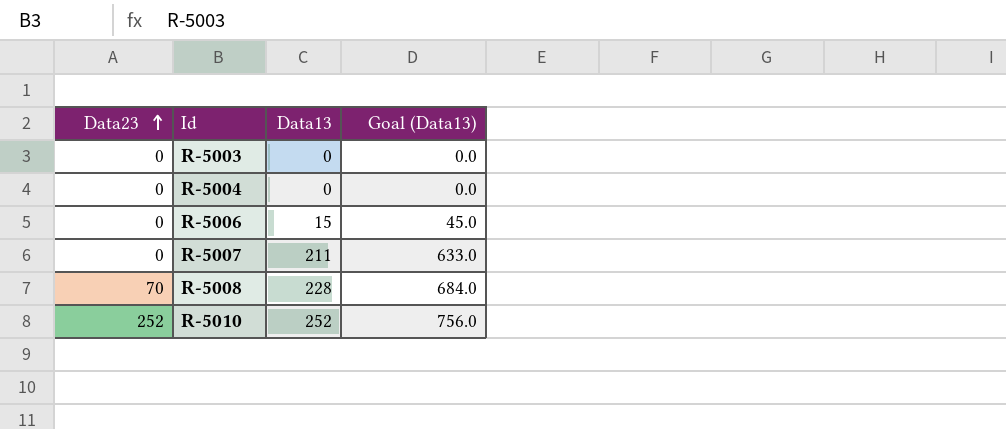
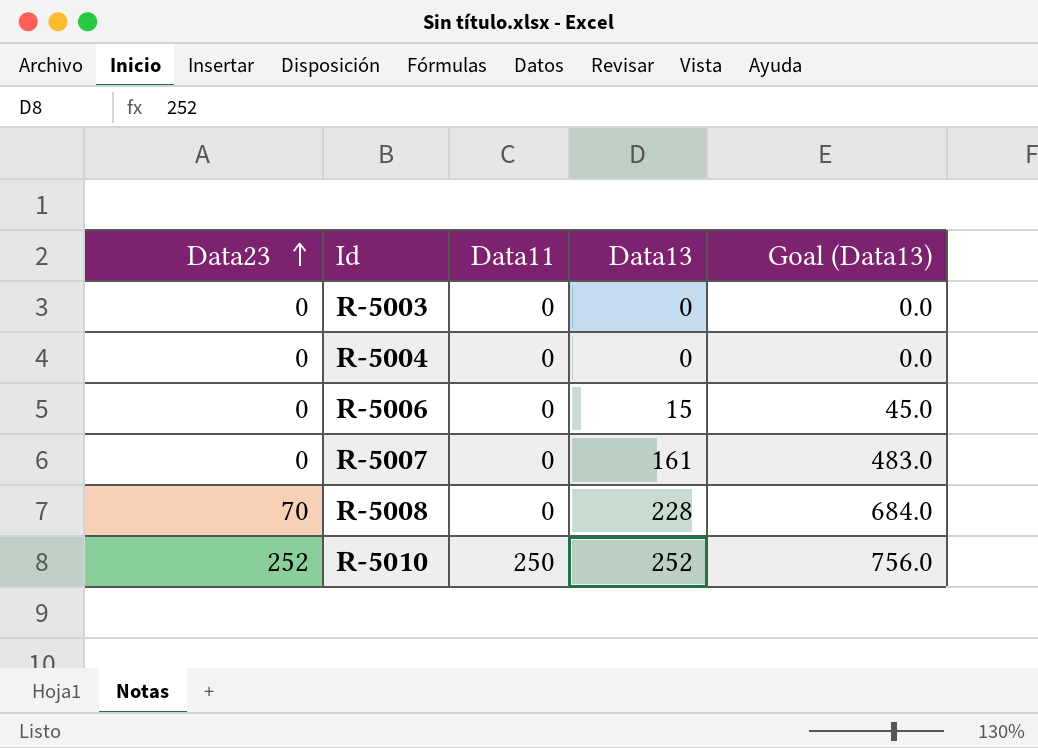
column Data11 | position: none -> 3
R-5007 | Data13: 211 -> 161
R-5007 | Goal (Data13): 633.0 -> 483.0

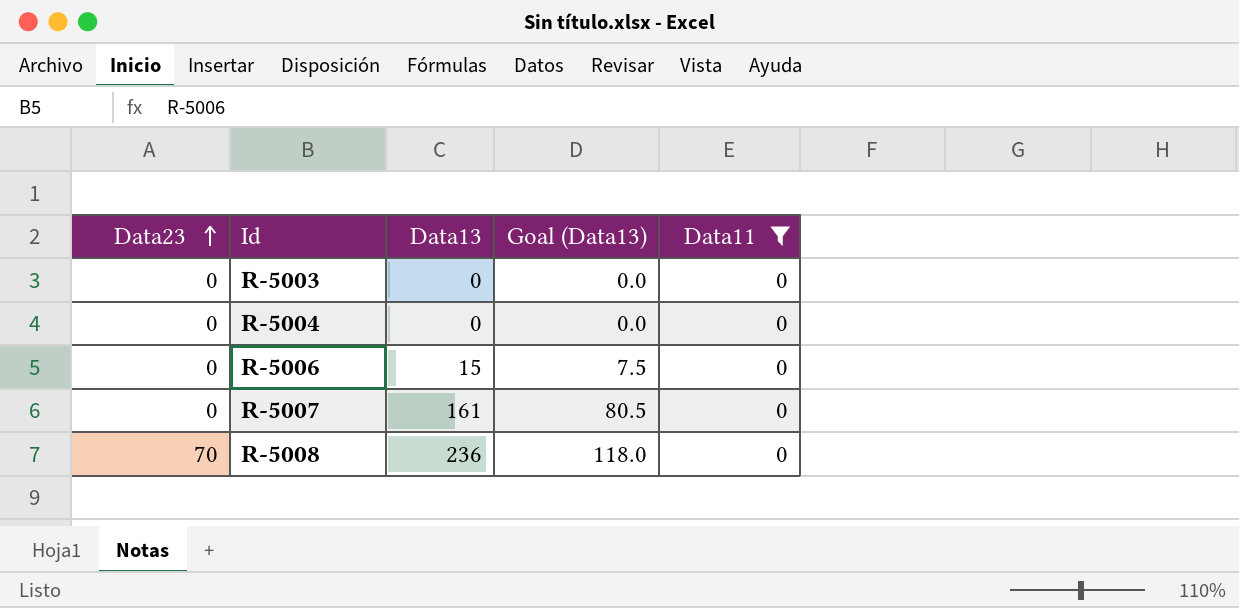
filter: none -> Data11 = 0
column Goal (Data13) | formula: [Data13] * 3 -> [Data13] * 0.5
column Data11 | position: 3 -> 5
R-5008 | Data13: 228 -> 236

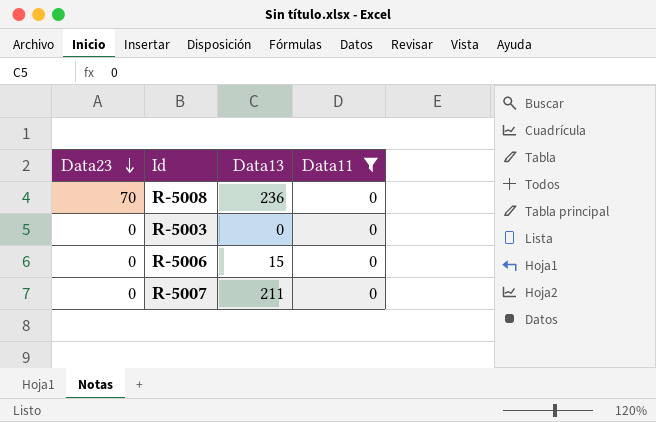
row order: Data23 ascending -> Data23 descending
column Goal (Data13) | formula: [Data13] * 0.5 -> none
row R-5004: 0 | 0 | 0.0 | 0 -> none
R-5007 | Data13: 161 -> 211

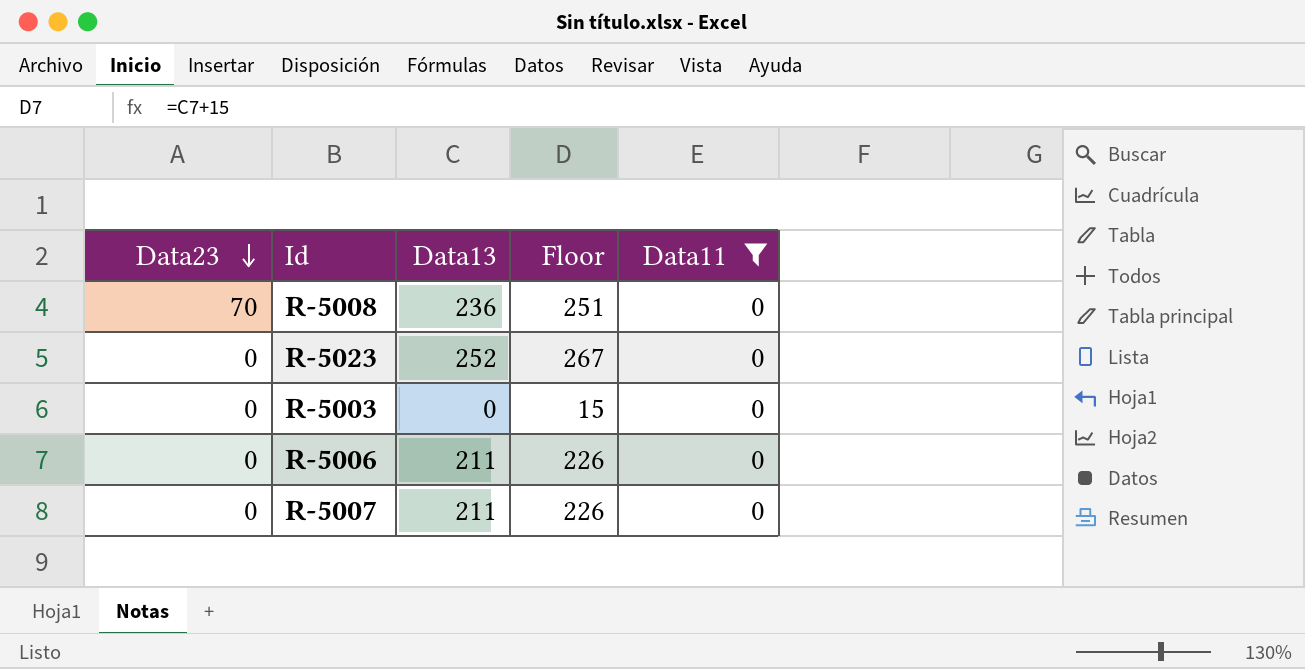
column Floor | formula: none -> [Data13] + 15
row R-5023: none -> 0 | 252 | 267 | 0
R-5006 | Data13: 15 -> 211

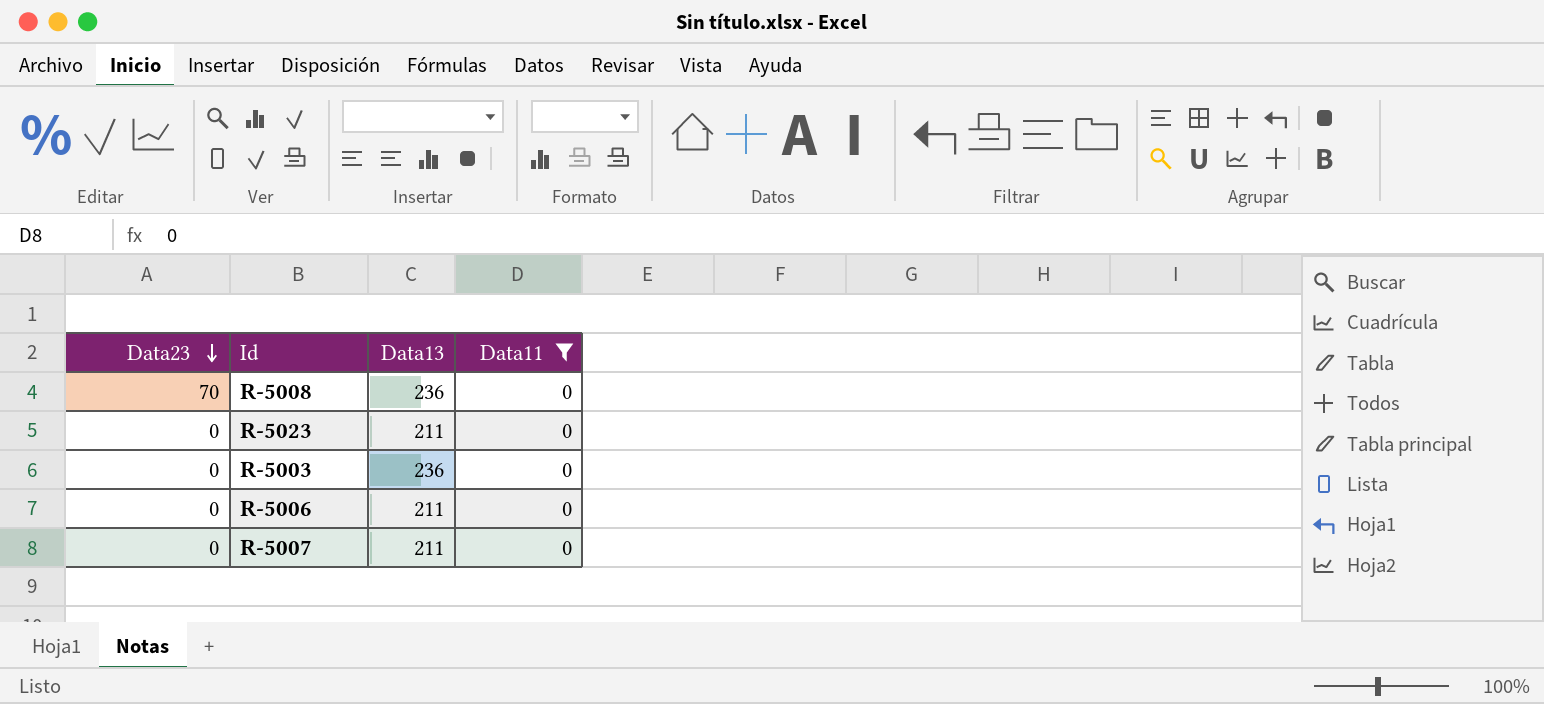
column Floor | formula: [Data13] + 15 -> none
R-5023 | Data13: 252 -> 211
R-5003 | Data13: 0 -> 236

